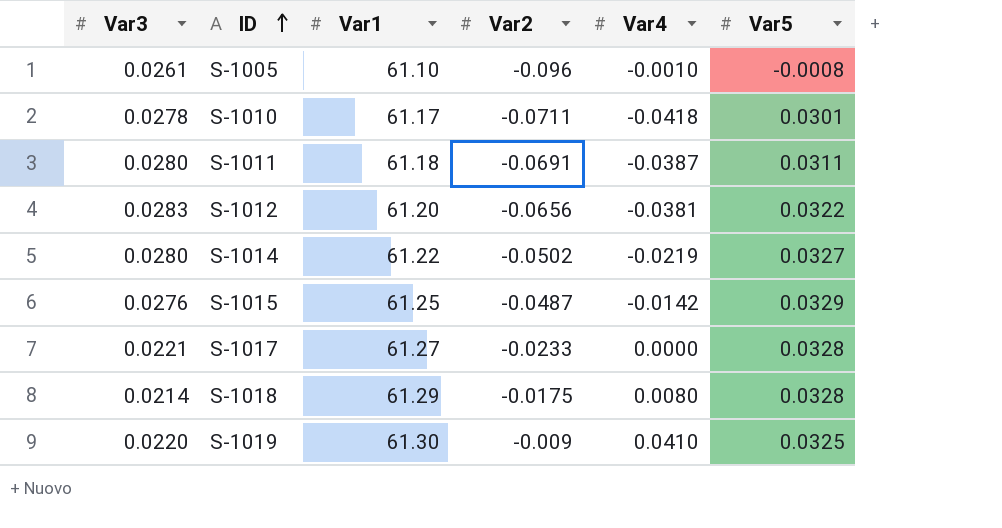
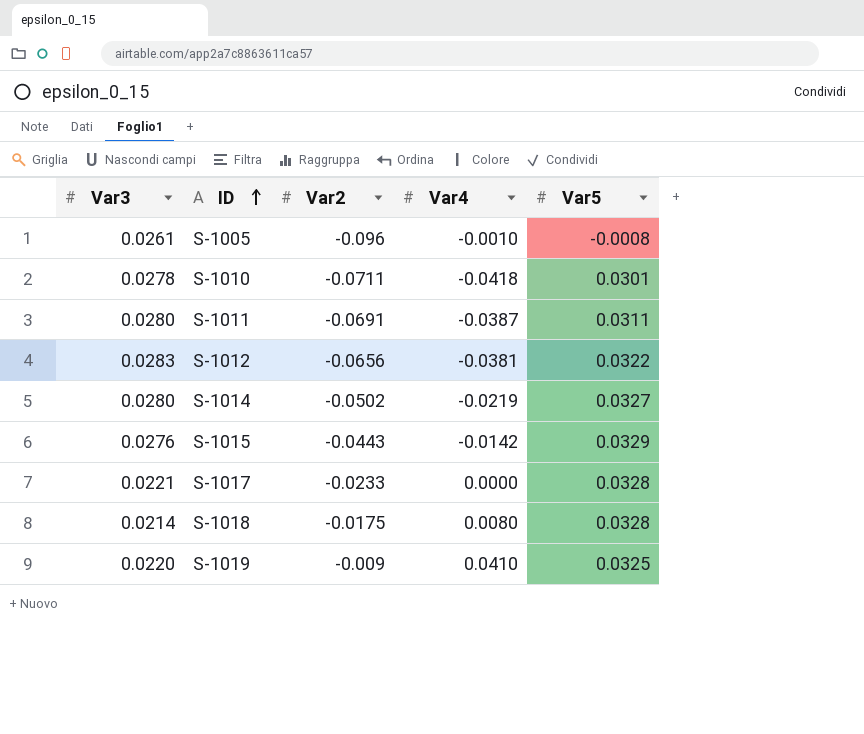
column Var1 | position: 3 -> none
S-1015 | Var2: -0.0487 -> -0.0443

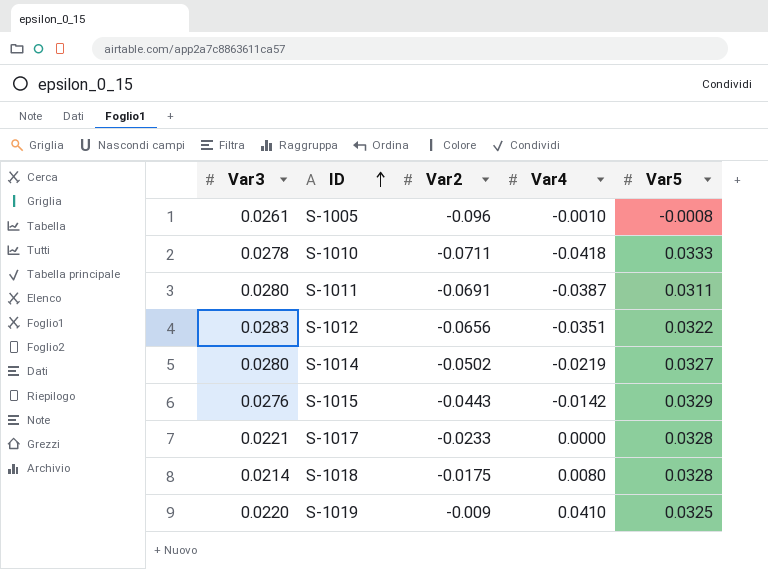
S-1010 | Var5: 0.0301 -> 0.0333
S-1012 | Var4: -0.0381 -> -0.0351

